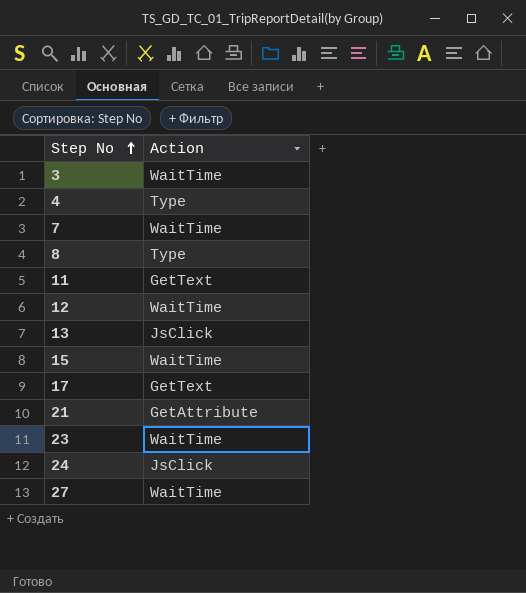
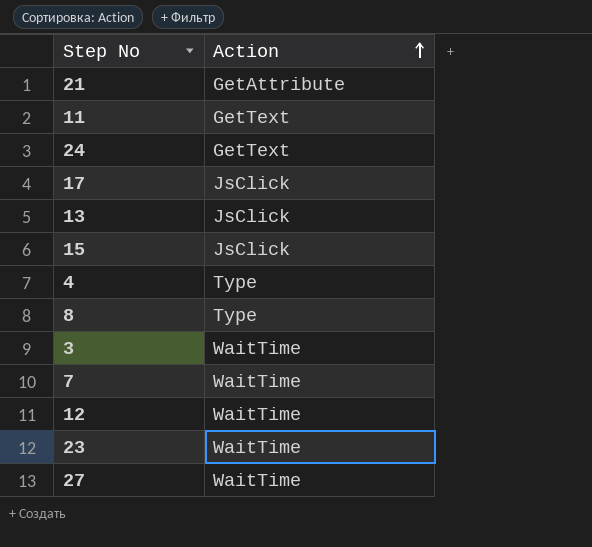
row order: Step No ascending -> Action ascending
24 | Action: JsClick -> GetText
17 | Action: GetText -> JsClick
15 | Action: WaitTime -> JsClick

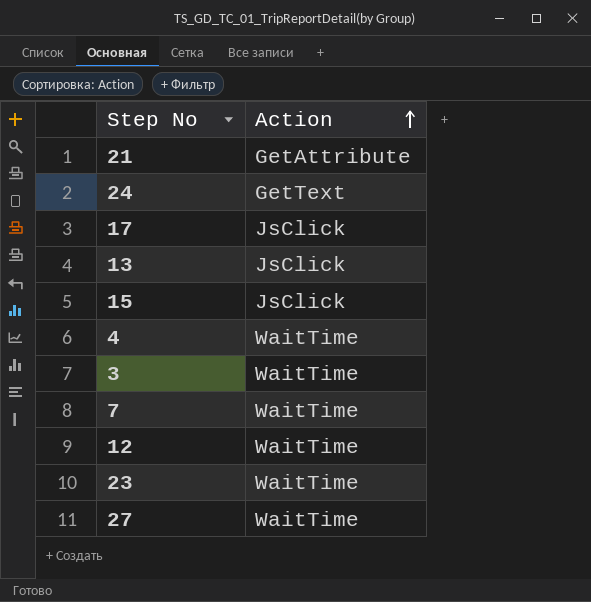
row 11: GetText -> none
row 8: Type -> none
4 | Action: Type -> WaitTime

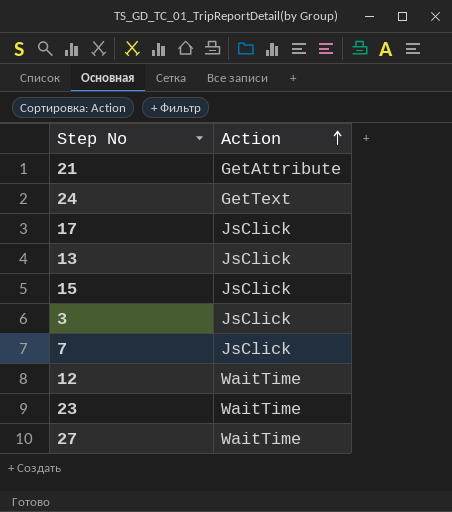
row 4: WaitTime -> none
3 | Action: WaitTime -> JsClick
7 | Action: WaitTime -> JsClick

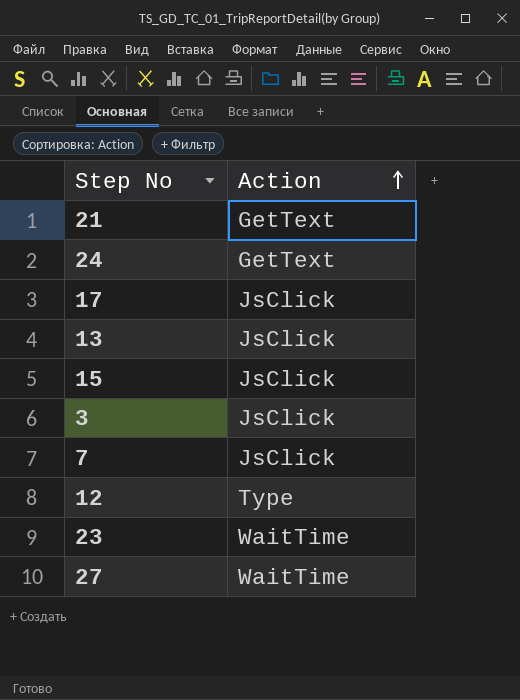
21 | Action: GetAttribute -> GetText
12 | Action: WaitTime -> Type

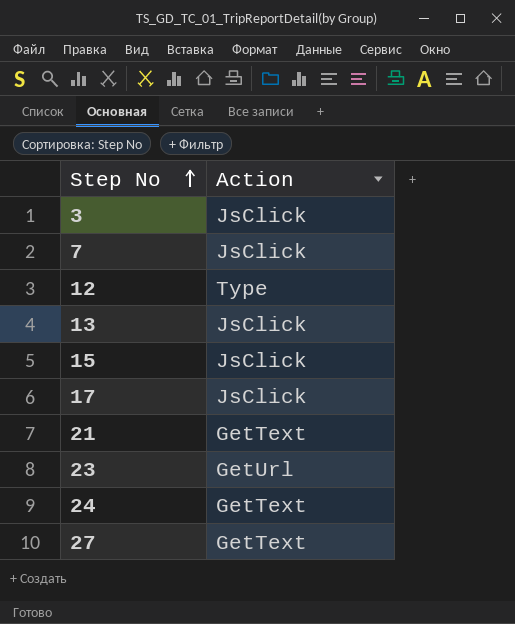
row order: Action ascending -> Step No ascending
23 | Action: WaitTime -> GetUrl
27 | Action: WaitTime -> GetText

